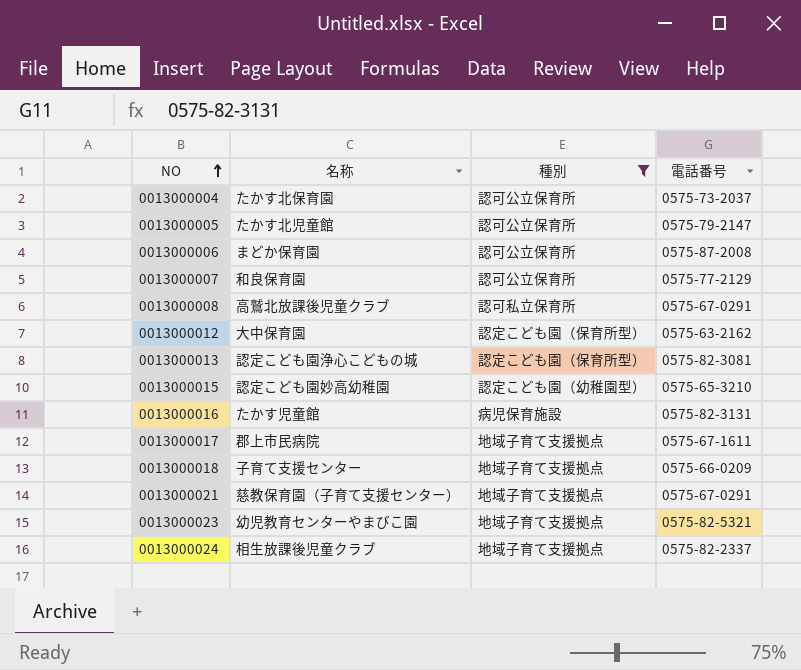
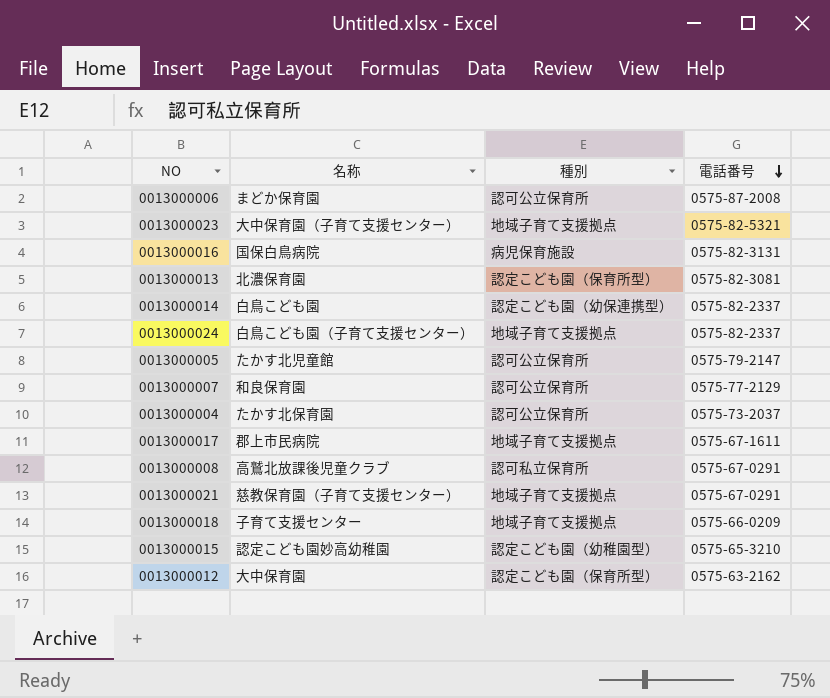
filter: 種別 != 認定こども園（幼保連携型） -> none
row order: NO ascending -> 電話番号 descending
0013000023 | 名称: 幼児教育センターやまびこ園 -> 大中保育園（子育て支援センター）
0013000016 | 名称: たかす児童館 -> 国保白鳥病院
0013000013 | 名称: 認定こども園浄心こどもの城 -> 北濃保育園
0013000024 | 名称: 相生放課後児童クラブ -> 白鳥こども園（子育て支援センター）

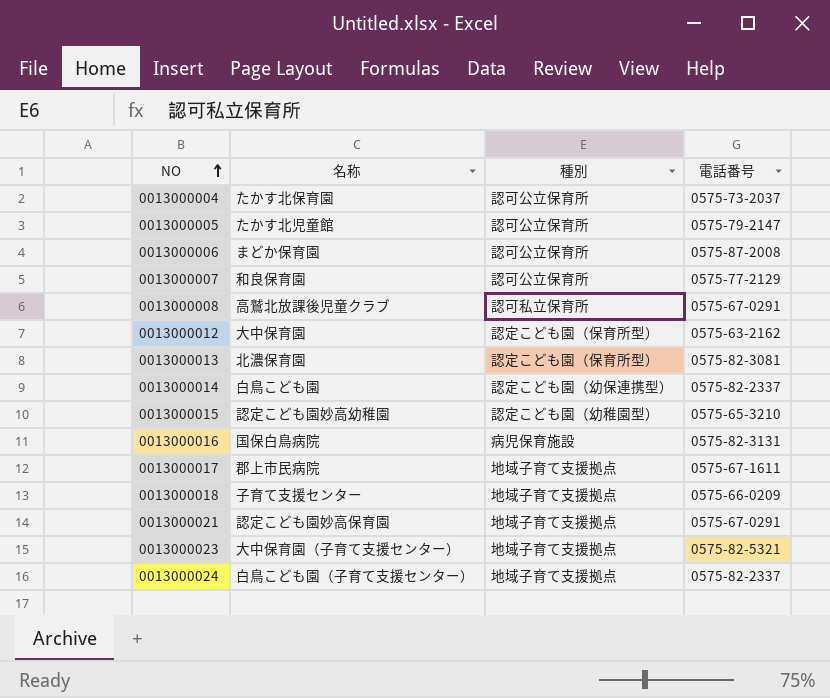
row order: 電話番号 descending -> NO ascending
0013000021 | 名称: 慈教保育園（子育て支援センター） -> 認定こども園妙高保育園

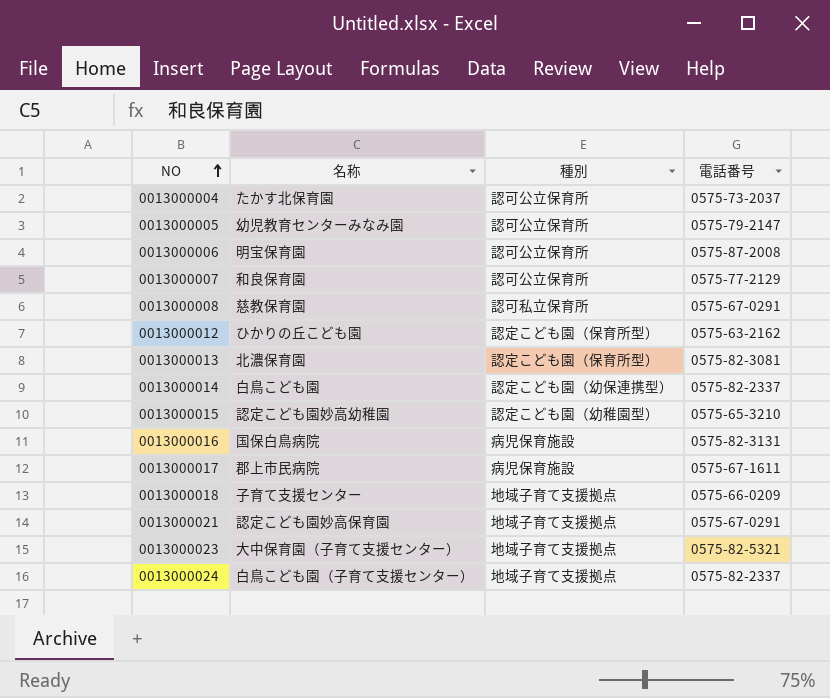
0013000005 | 名称: たかす北児童館 -> 幼児教育センターみなみ園
0013000006 | 名称: まどか保育園 -> 明宝保育園
0013000008 | 名称: 高鷲北放課後児童クラブ -> 慈教保育園
0013000012 | 名称: 大中保育園 -> ひかりの丘こども園
0013000017 | 種別: 地域子育て支援拠点 -> 病児保育施設

